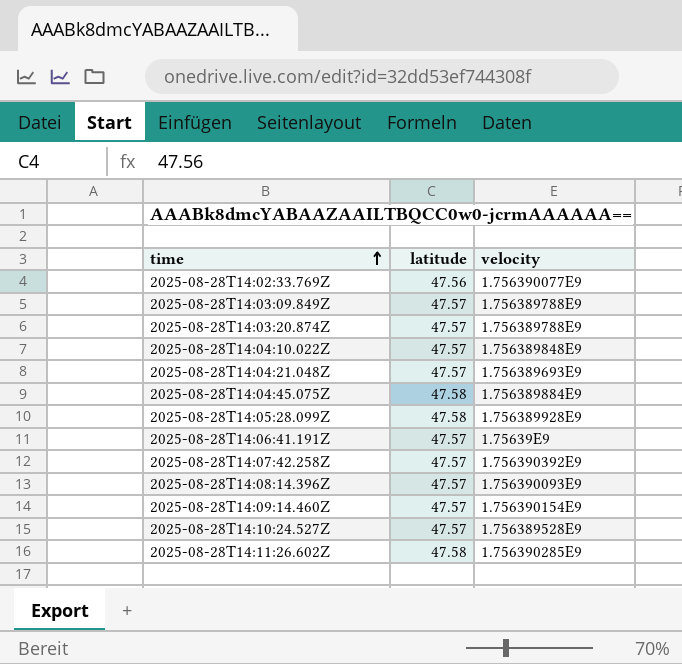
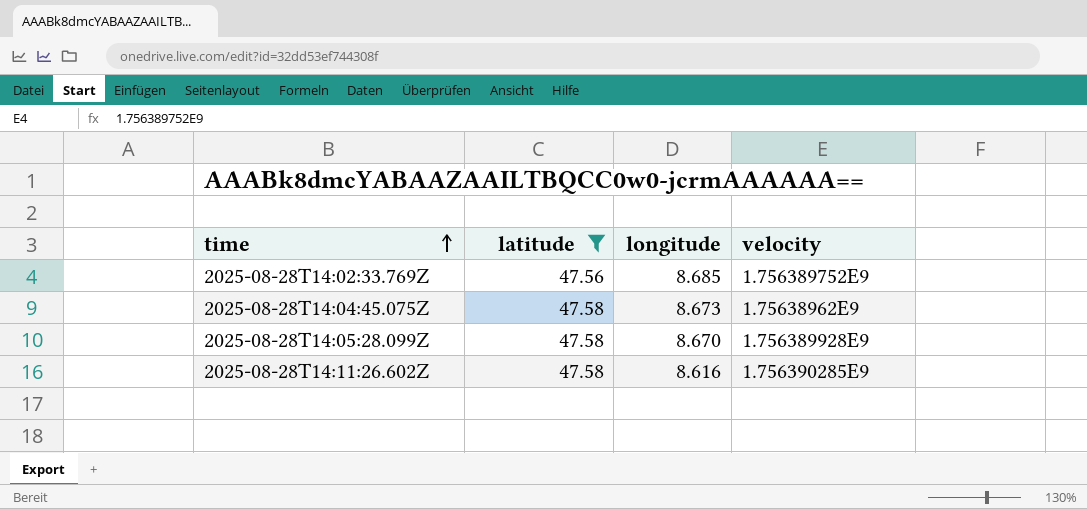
filter: none -> latitude != 47.57
column longitude | position: none -> 3
2025-08-28T14:02:33.769Z | velocity: 1.756390077E9 -> 1.756389752E9
2025-08-28T14:04:45.075Z | velocity: 1.756389884E9 -> 1.75638962E9

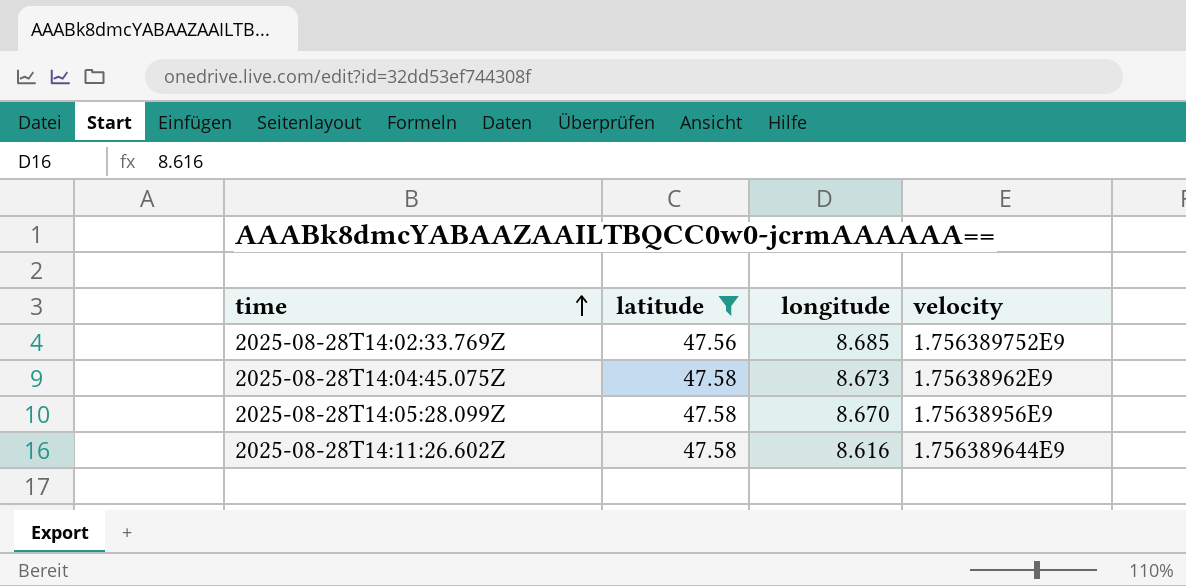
2025-08-28T14:05:28.099Z | velocity: 1.756389928E9 -> 1.75638956E9
2025-08-28T14:11:26.602Z | velocity: 1.756390285E9 -> 1.756389644E9

